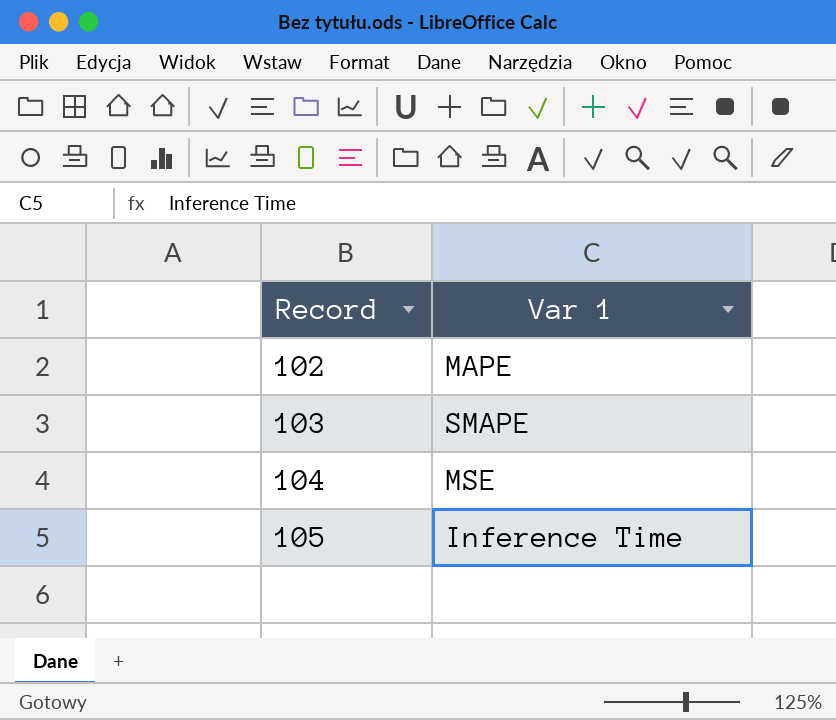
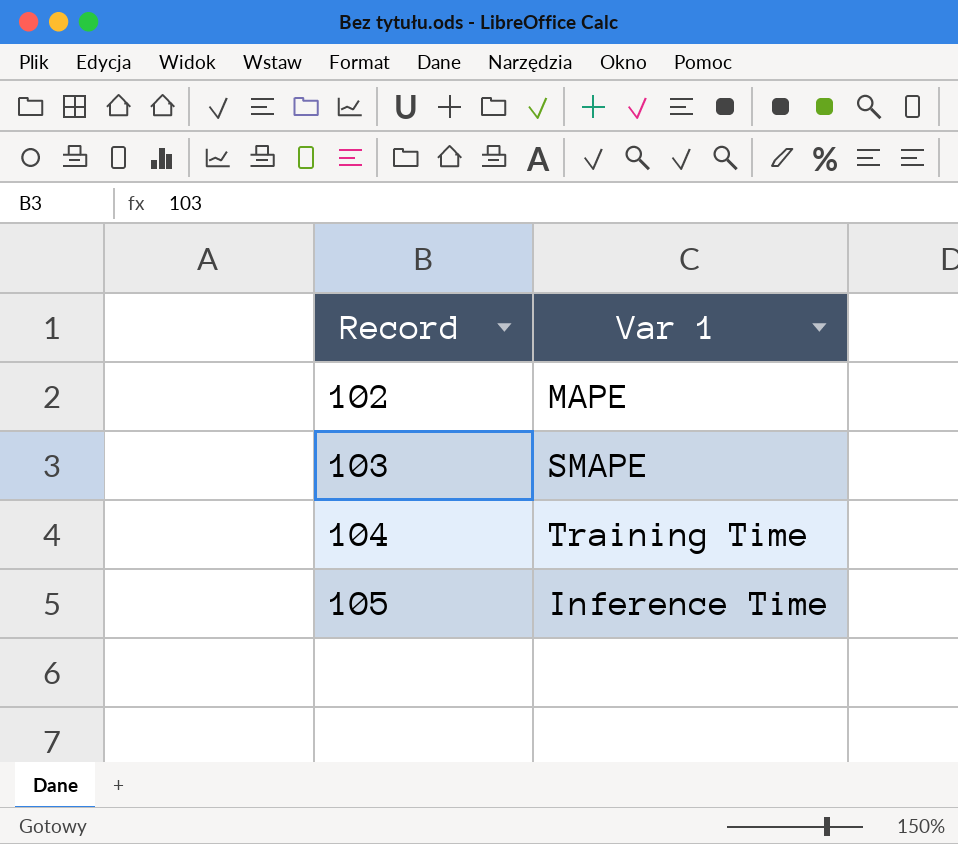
104 | Var 1: MSE -> Training Time

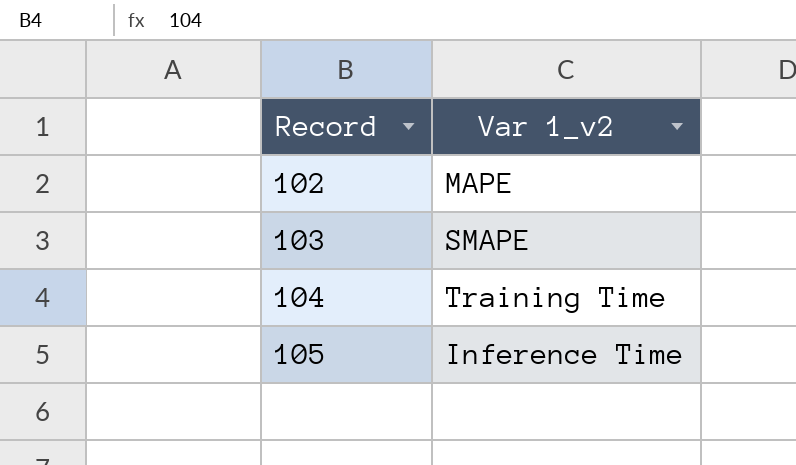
column name: Var 1 -> Var 1_v2

